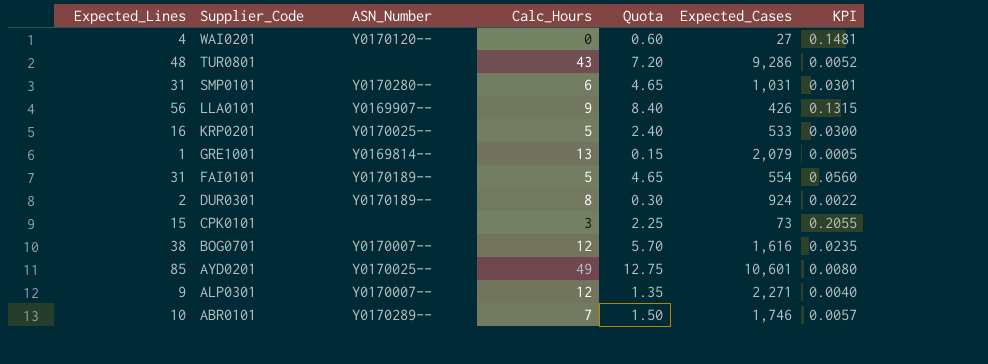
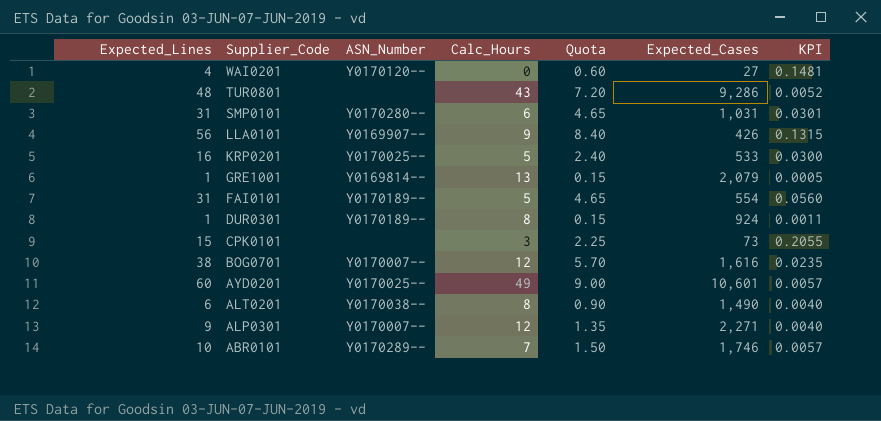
DUR0301 | Expected_Lines: 2 -> 1
DUR0301 | Quota: 0.30 -> 0.15
DUR0301 | KPI: 0.0022 -> 0.0011
AYD0201 | Expected_Lines: 85 -> 60
AYD0201 | Quota: 12.75 -> 9.00
AYD0201 | KPI: 0.0080 -> 0.0057
row ALT0201: none -> 6 | Y0170038-- | 8 | 0.90 | 1,490 | 0.0040

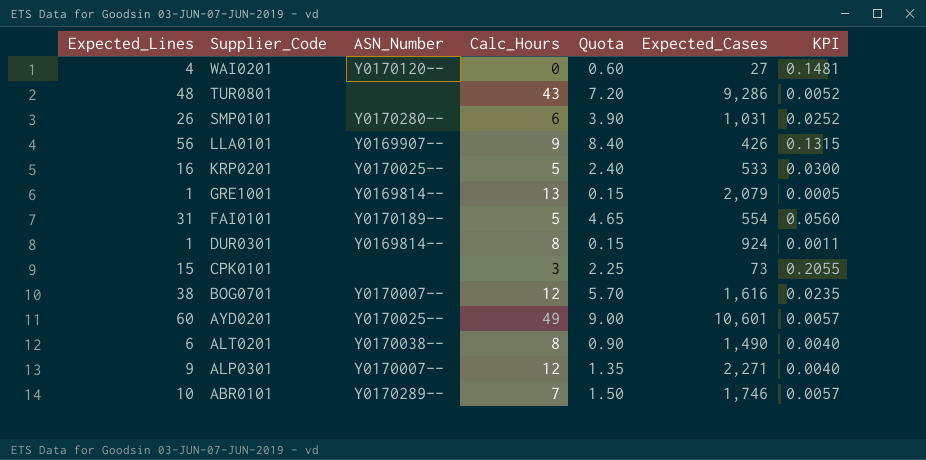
SMP0101 | Expected_Lines: 31 -> 26
SMP0101 | Quota: 4.65 -> 3.90
SMP0101 | KPI: 0.0301 -> 0.0252
DUR0301 | ASN_Number: Y0170189-- -> Y0169814--

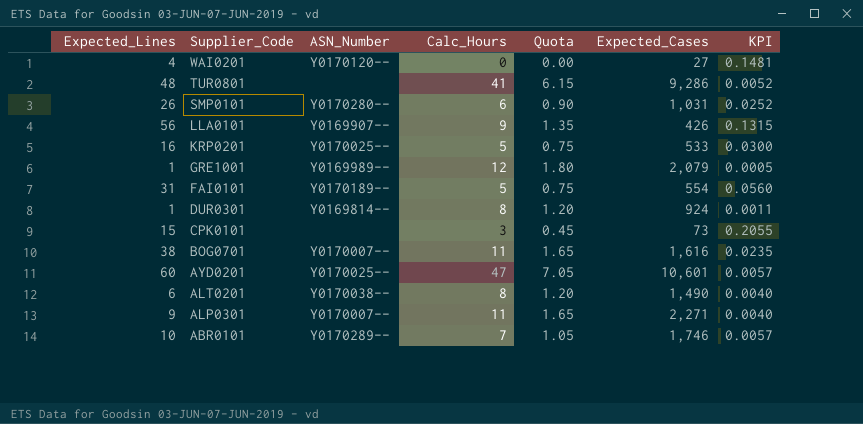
column Quota | formula: [Expected_Lines] * 0.15 -> [Calc_Hours] * 0.15
TUR0801 | Calc_Hours: 43 -> 41
GRE1001 | ASN_Number: Y0169814-- -> Y0169989--
GRE1001 | Calc_Hours: 13 -> 12
BOG0701 | Calc_Hours: 12 -> 11
AYD0201 | Calc_Hours: 49 -> 47
ALP0301 | Calc_Hours: 12 -> 11

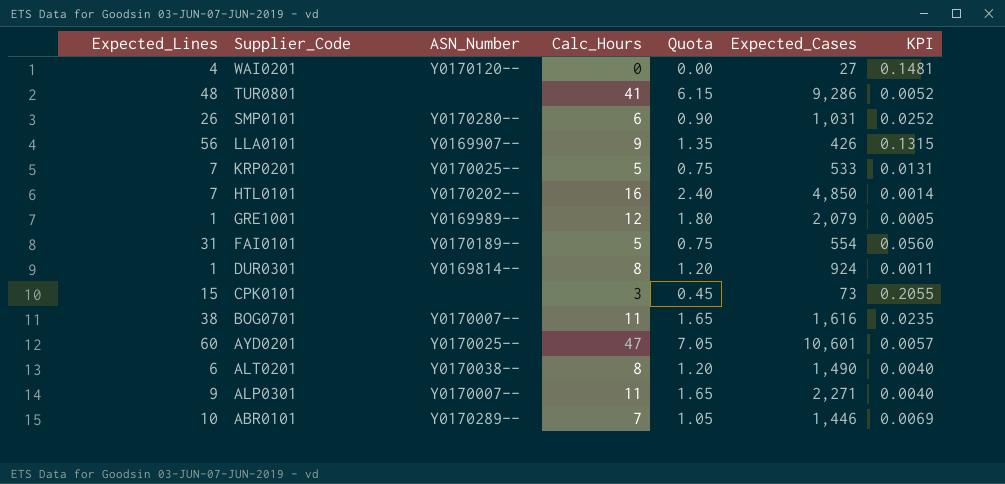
KRP0201 | Expected_Lines: 16 -> 7
KRP0201 | KPI: 0.0300 -> 0.0131
row HTL0101: none -> 7 | Y0170202-- | 16 | 2.40 | 4,850 | 0.0014
ABR0101 | Expected_Cases: 1,746 -> 1,446
ABR0101 | KPI: 0.0057 -> 0.0069

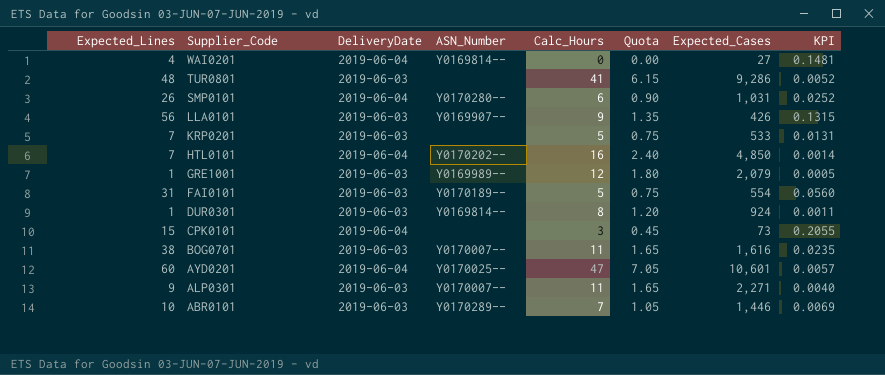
column DeliveryDate | position: none -> 3
row ALT0201: 6 | Y0170038-- | 8 | 1.20 | 1,490 | 0.0040 -> none
WAI0201 | ASN_Number: Y0170120-- -> Y0169814--
KRP0201 | ASN_Number: Y0170025-- -> none

